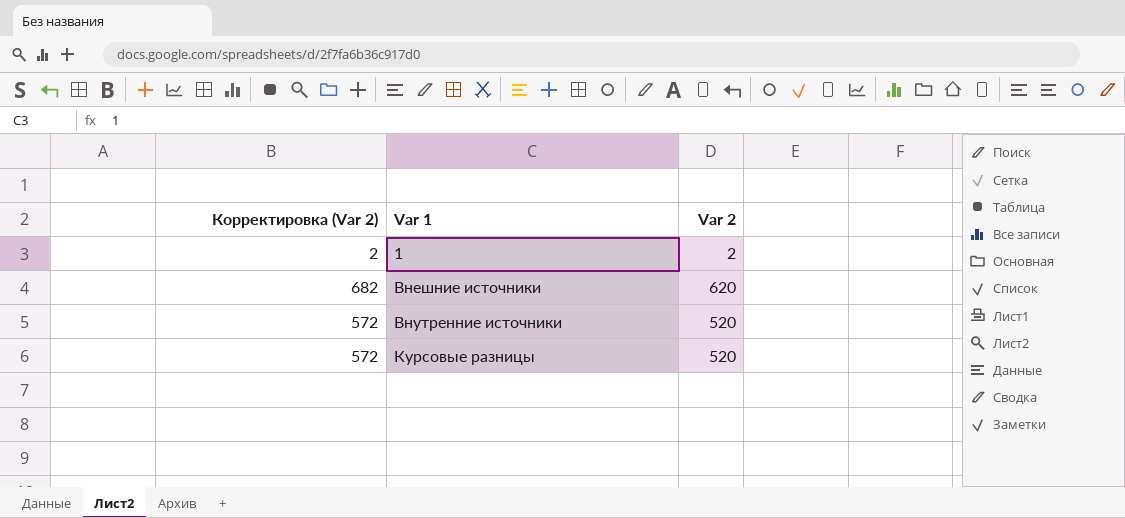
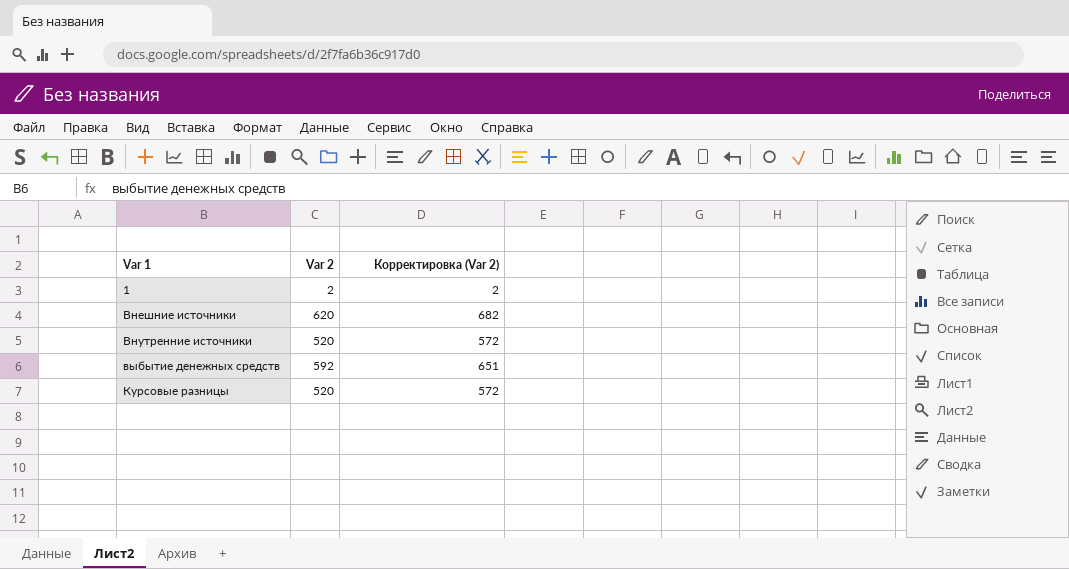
column Корректировка (Var 2) | position: 1 -> 3
row выбытие денежных средств: none -> 592 | 651

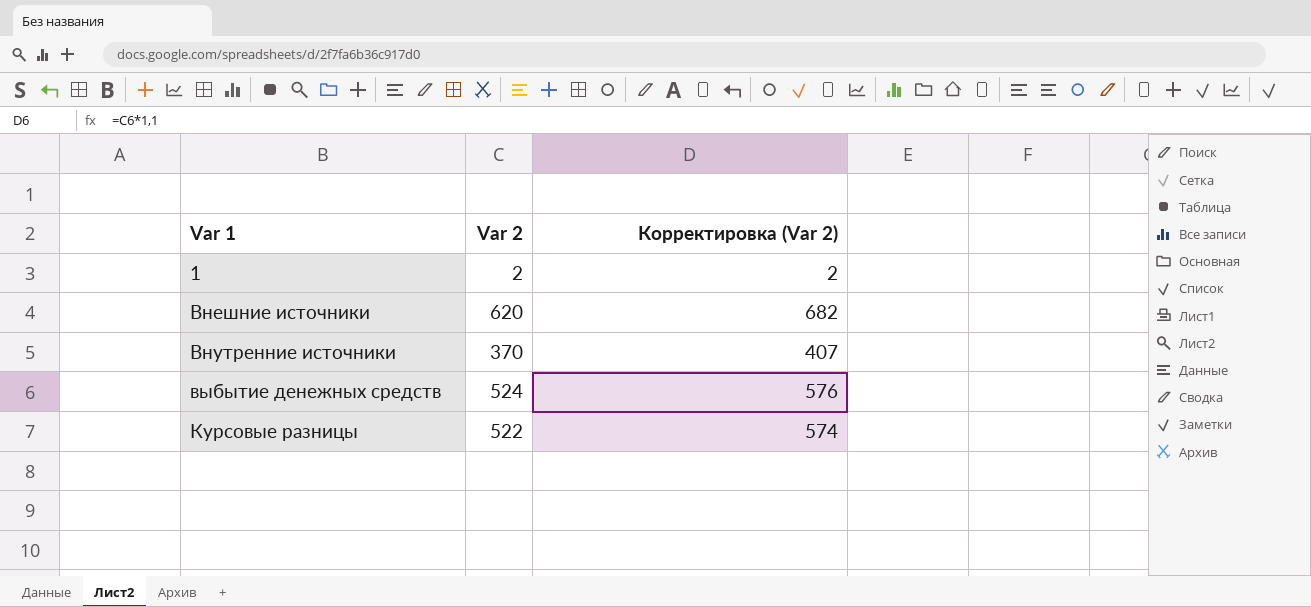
Внутренние источники | Var 2: 520 -> 370
Внутренние источники | Корректировка (Var 2): 572 -> 407
выбытие денежных средств | Var 2: 592 -> 524
выбытие денежных средств | Корректировка (Var 2): 651 -> 576
Курсовые разницы | Var 2: 520 -> 522
Курсовые разницы | Корректировка (Var 2): 572 -> 574

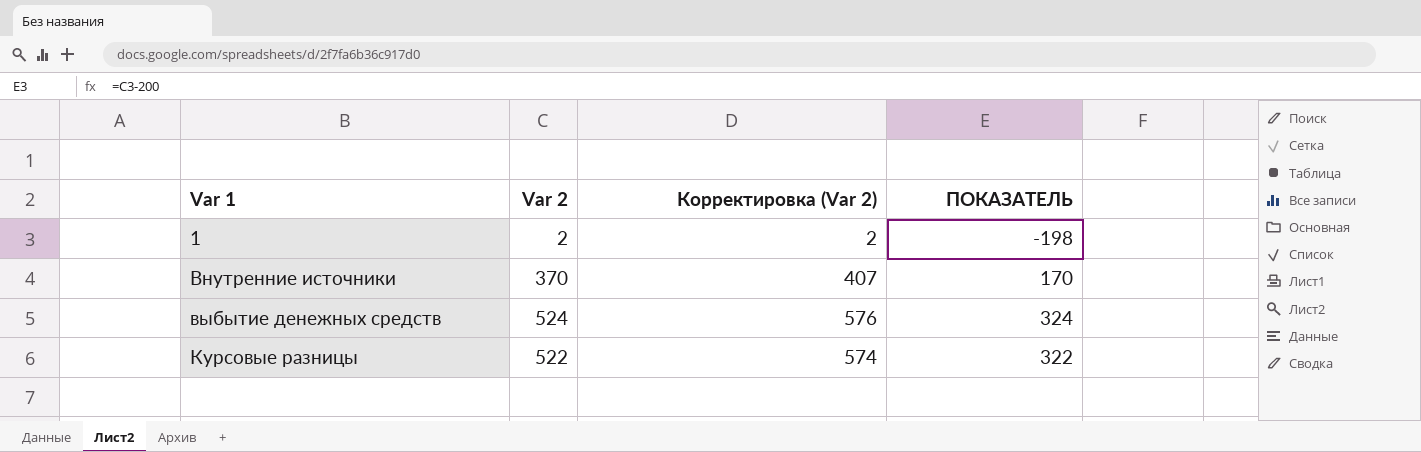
column ПОКАЗАТЕЛЬ | formula: none -> [Var 2] - 200
row Внешние источники: 620 | 682 -> none

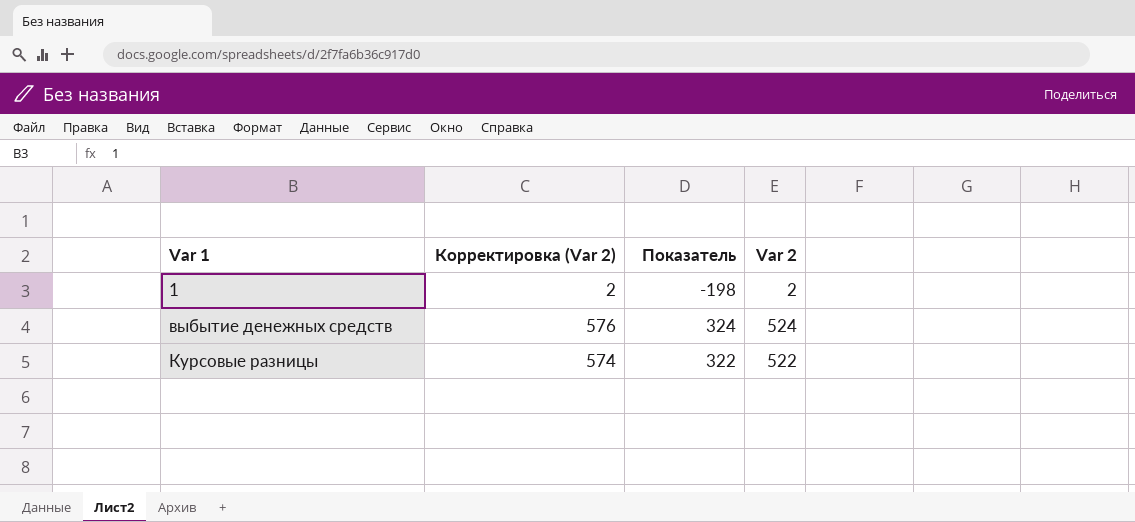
column name: ПОКАЗАТЕЛЬ -> Показатель
column Var 2 | position: 2 -> 4
row Внутренние источники: 370 | 407 | 170 -> none

